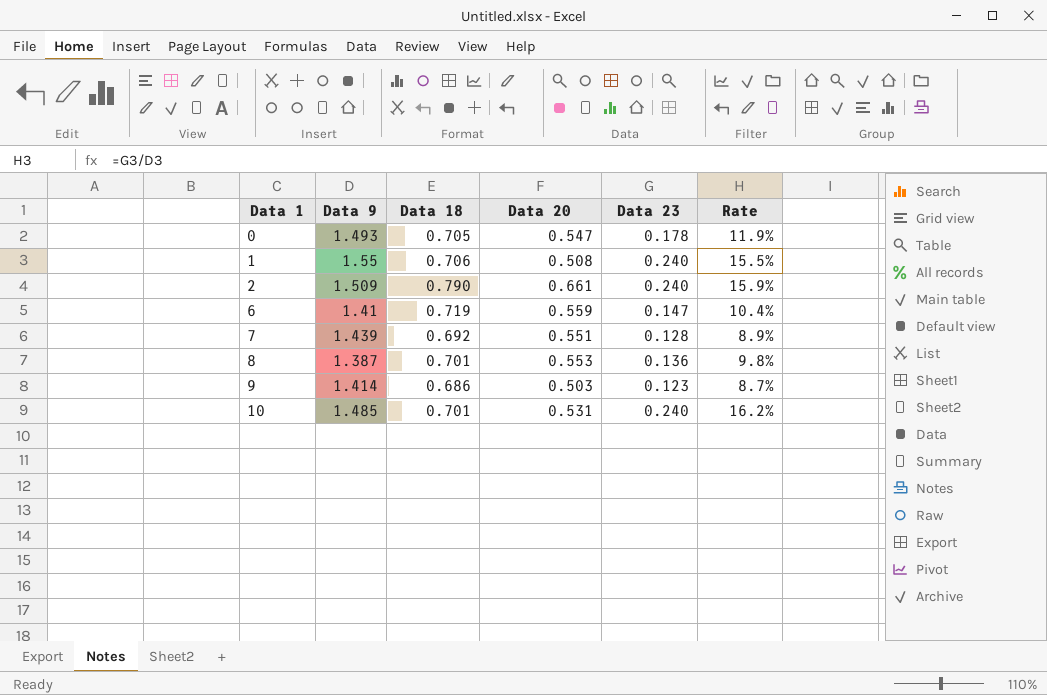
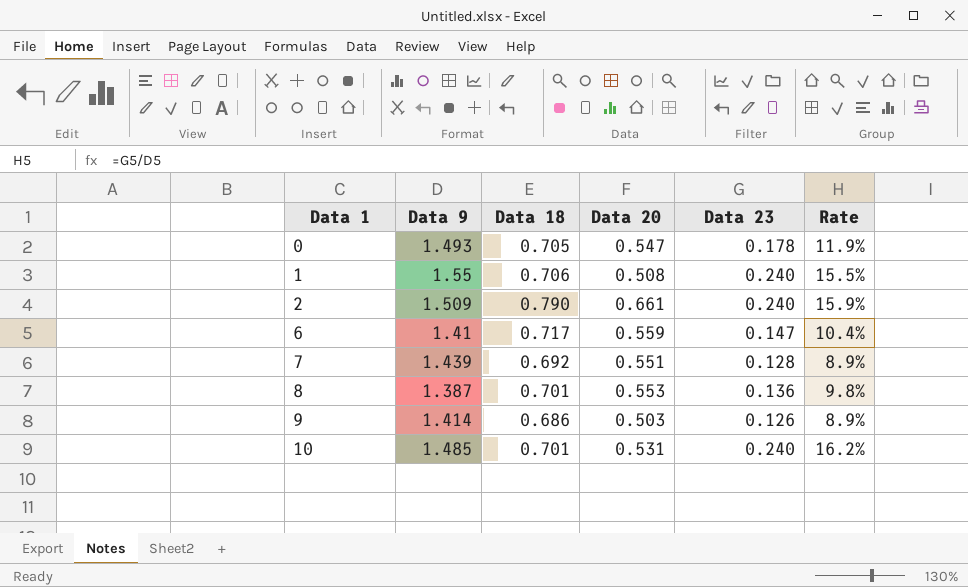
6 | Data 18: 0.719 -> 0.717
9 | Data 23: 0.123 -> 0.126
9 | Rate: 8.7% -> 8.9%

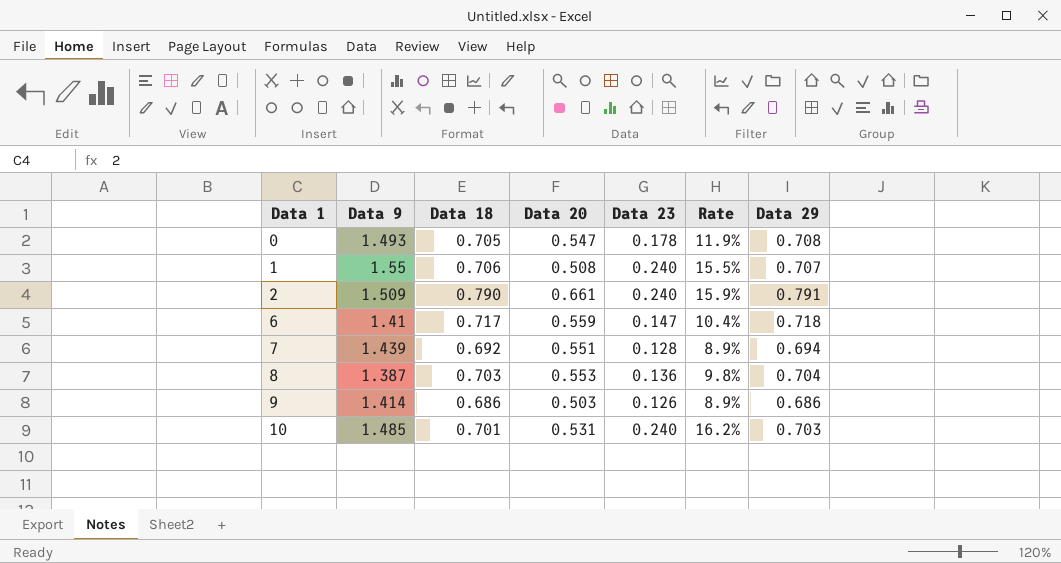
column Data 29 | position: none -> 7
8 | Data 18: 0.701 -> 0.703

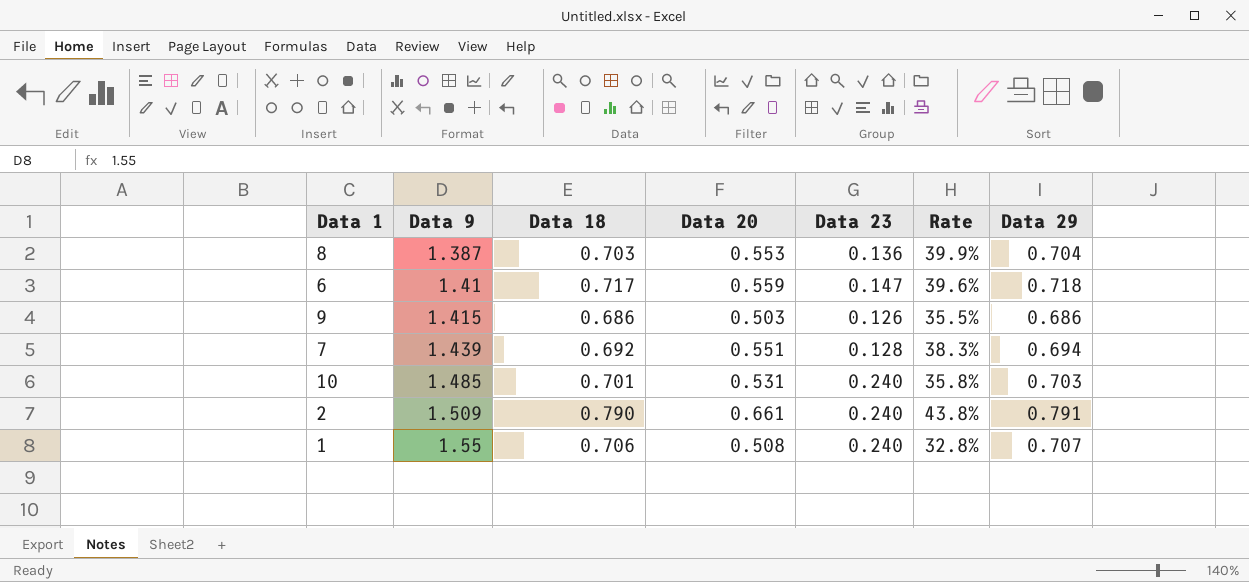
row order: Data 1 ascending -> Data 9 ascending
column Rate | formula: [Data 23] / [Data 9] -> [Data 20] / [Data 9]
row 0: 1.493 | 0.705 | 0.547 | 0.178 | 11.9% | 0.708 -> none
9 | Data 9: 1.414 -> 1.415

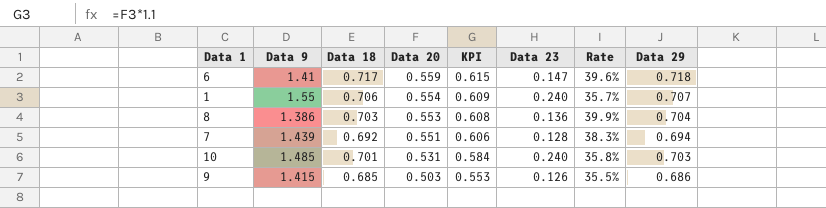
row order: Data 9 ascending -> Data 20 descending
column KPI | formula: none -> [Data 20] * 1.1
row 2: 1.509 | 0.790 | 0.661 | 0.240 | 43.8% | 0.791 -> none
1 | Data 20: 0.508 -> 0.554
1 | Rate: 32.8% -> 35.7%
8 | Data 9: 1.387 -> 1.386
9 | Data 18: 0.686 -> 0.685

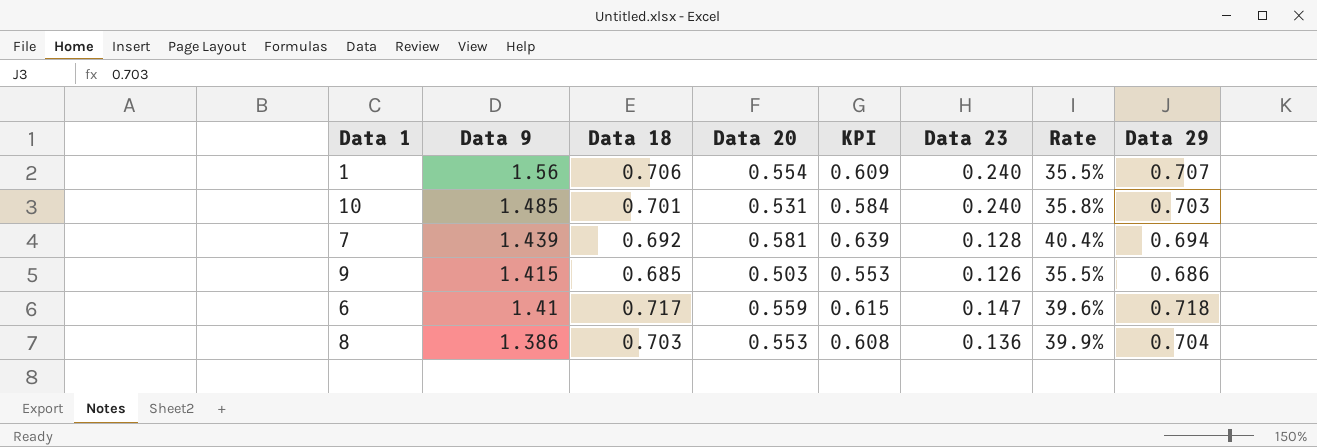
row order: Data 20 descending -> Data 9 descending
1 | Data 9: 1.55 -> 1.56
1 | Rate: 35.7% -> 35.5%
7 | Data 20: 0.551 -> 0.581
7 | KPI: 0.606 -> 0.639
7 | Rate: 38.3% -> 40.4%

